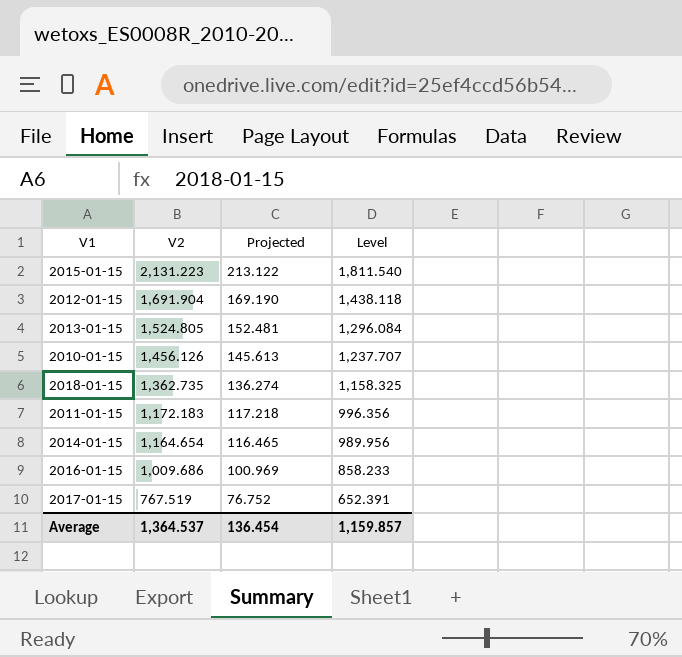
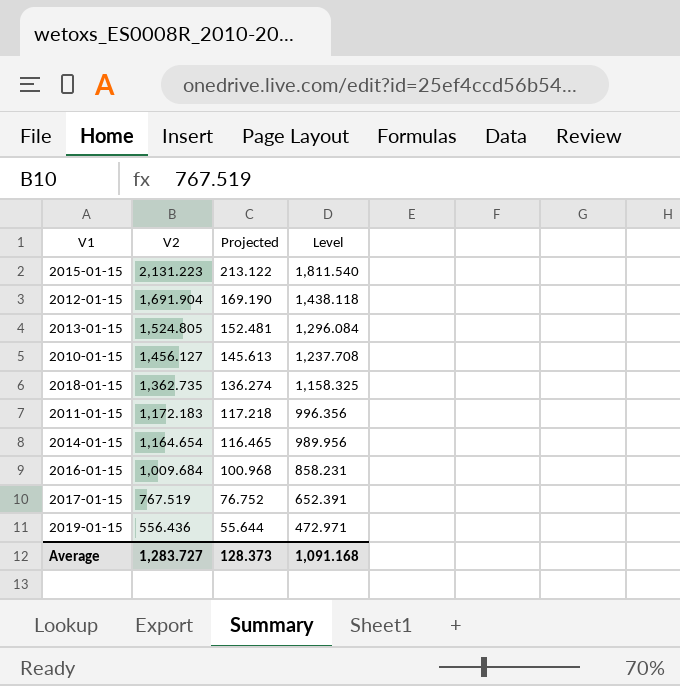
2010-01-15 | V2: 1,456.126 -> 1,456.127
2010-01-15 | Level: 1,237.707 -> 1,237.708
2016-01-15 | V2: 1,009.686 -> 1,009.684
2016-01-15 | Projected: 100.969 -> 100.968
2016-01-15 | Level: 858.233 -> 858.231
row 2019-01-15: none -> 556.436 | 55.644 | 472.971
Average | V2: 1,364.537 -> 1,283.727
Average | Projected: 136.454 -> 128.373
Average | Level: 1,159.857 -> 1,091.168

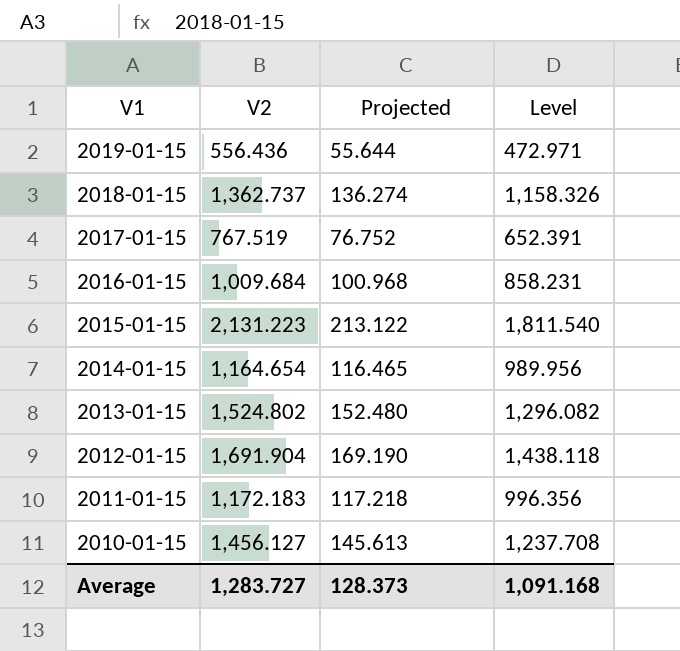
row order: V2 descending -> V1 descending
2018-01-15 | V2: 1,362.735 -> 1,362.737
2018-01-15 | Level: 1,158.325 -> 1,158.326
2013-01-15 | V2: 1,524.805 -> 1,524.802
2013-01-15 | Projected: 152.481 -> 152.480
2013-01-15 | Level: 1,296.084 -> 1,296.082

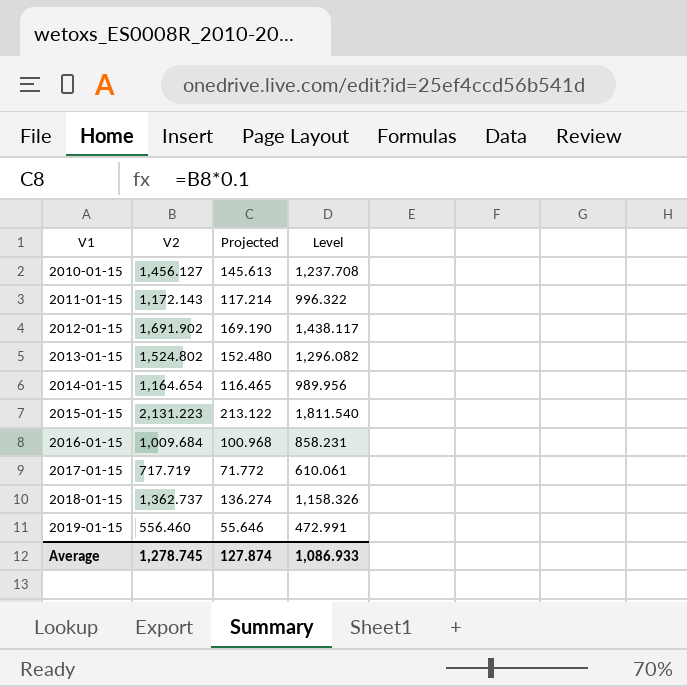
row order: V1 descending -> V1 ascending
2011-01-15 | V2: 1,172.183 -> 1,172.143
2011-01-15 | Projected: 117.218 -> 117.214
2011-01-15 | Level: 996.356 -> 996.322
2012-01-15 | V2: 1,691.904 -> 1,691.902
2012-01-15 | Level: 1,438.118 -> 1,438.117
2017-01-15 | V2: 767.519 -> 717.719
2017-01-15 | Projected: 76.752 -> 71.772
2017-01-15 | Level: 652.391 -> 610.061
2019-01-15 | V2: 556.436 -> 556.460
2019-01-15 | Projected: 55.644 -> 55.646
2019-01-15 | Level: 472.971 -> 472.991
Average | V2: 1,283.727 -> 1,278.745
Average | Projected: 128.373 -> 127.874
Average | Level: 1,091.168 -> 1,086.933

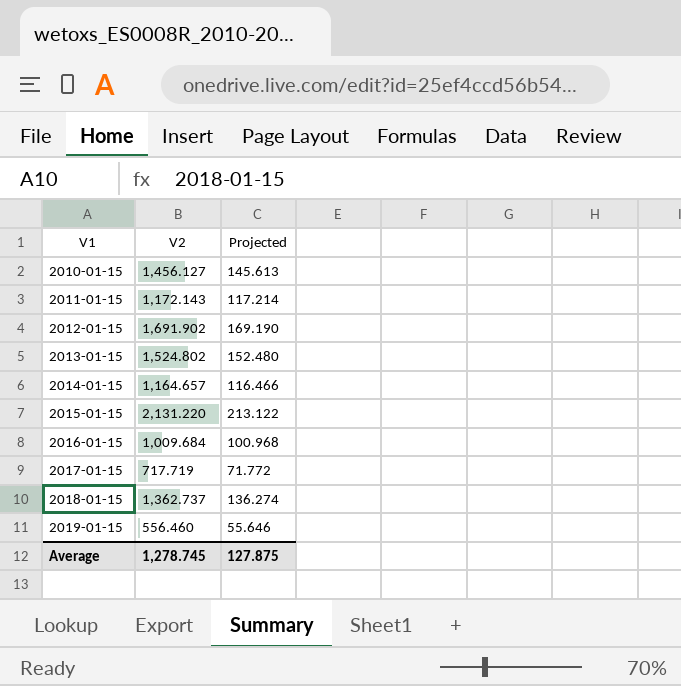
column Level | formula: [V2] * 0.85 -> none
2014-01-15 | V2: 1,164.654 -> 1,164.657
2014-01-15 | Projected: 116.465 -> 116.466
2015-01-15 | V2: 2,131.223 -> 2,131.220
Average | Projected: 127.874 -> 127.875

